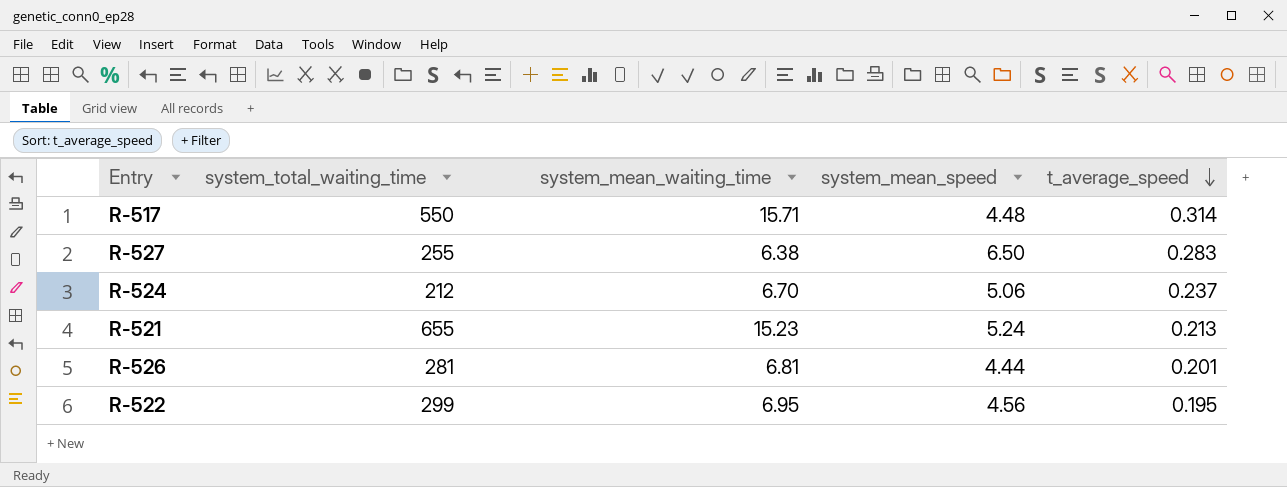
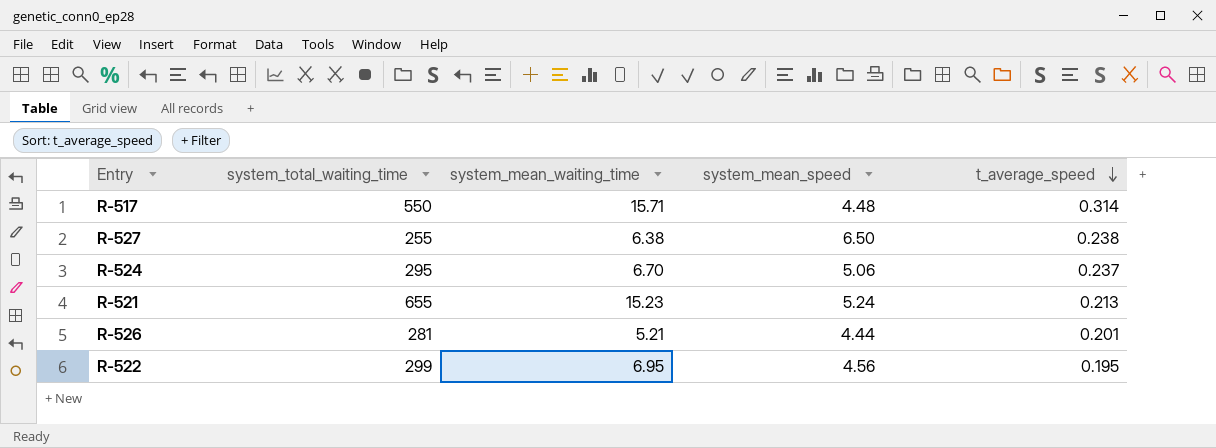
R-527 | t_average_speed: 0.283 -> 0.238
R-524 | system_total_waiting_time: 212 -> 295
R-526 | system_mean_waiting_time: 6.81 -> 5.21

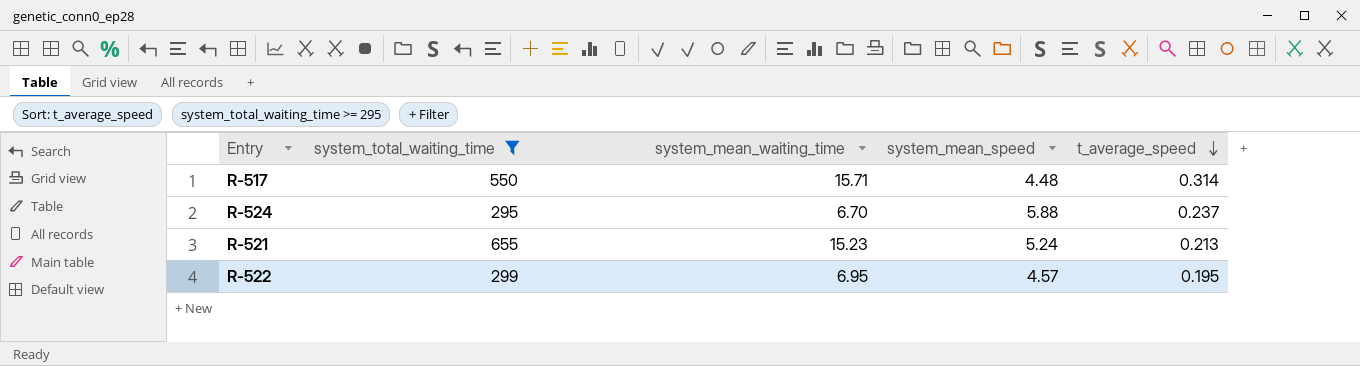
filter: none -> system_total_waiting_time >= 295
R-524 | system_mean_speed: 5.06 -> 5.88
R-522 | system_mean_speed: 4.56 -> 4.57

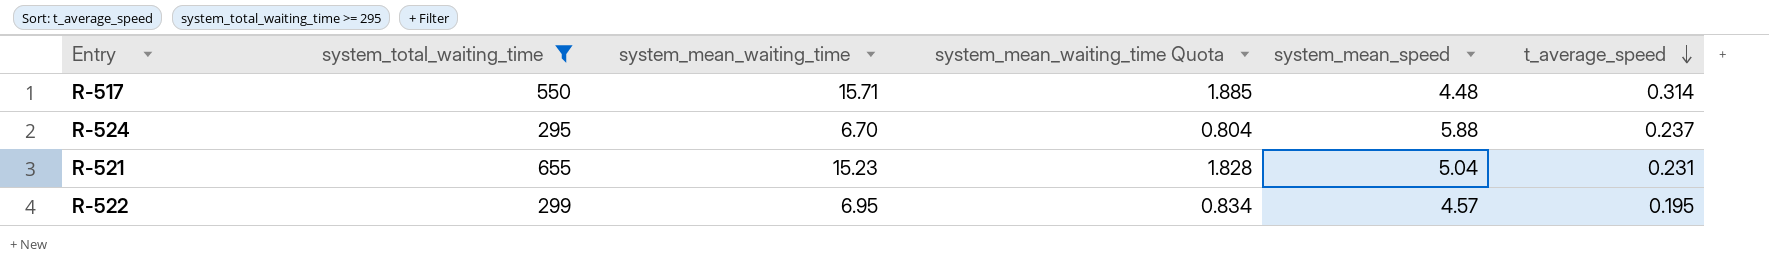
column system_mean_waiting_time Quota | formula: none -> [system_mean_waiting_time] * 0.12
R-521 | system_mean_speed: 5.24 -> 5.04
R-521 | t_average_speed: 0.213 -> 0.231

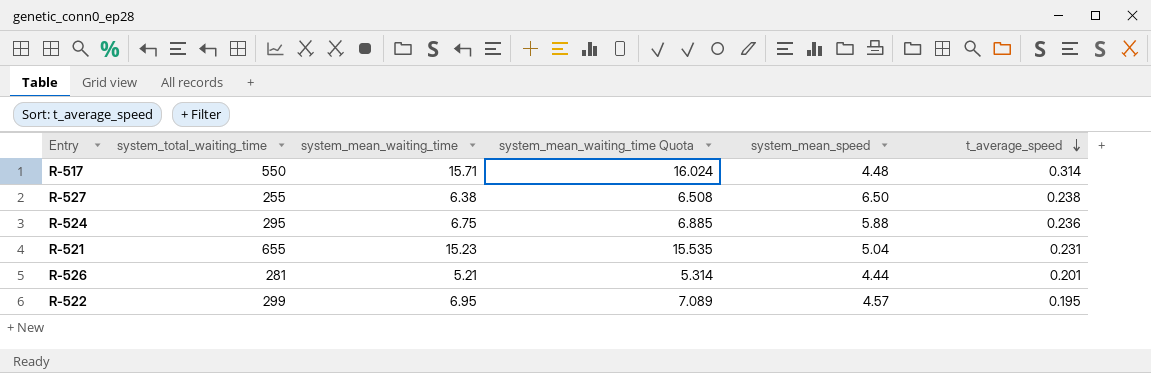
filter: system_total_waiting_time >= 295 -> none
column system_mean_waiting_time Quota | formula: [system_mean_waiting_time] * 0.12 -> [system_mean_waiting_time] * 1.02
R-524 | system_mean_waiting_time: 6.70 -> 6.75
R-524 | t_average_speed: 0.237 -> 0.236

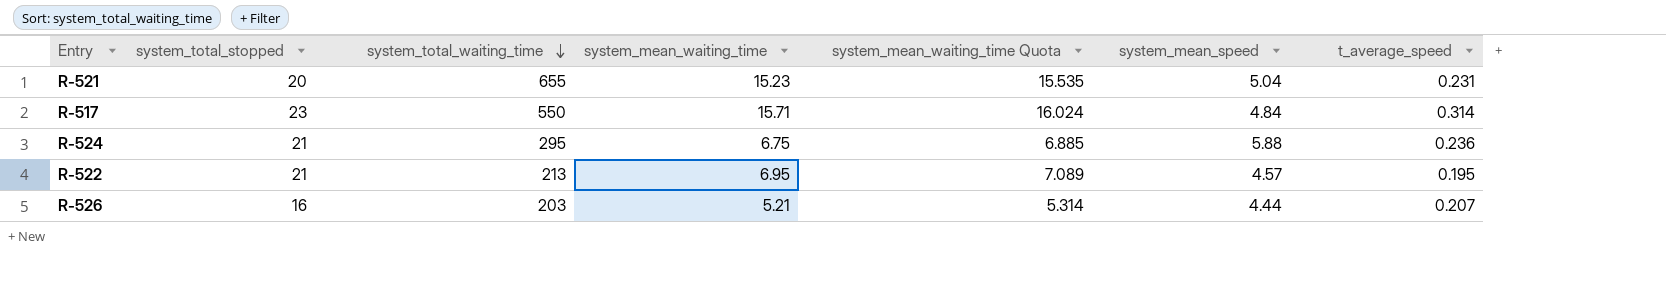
row order: t_average_speed descending -> system_total_waiting_time descending
column system_total_stopped | position: none -> 2
row R-527: 255 | 6.38 | 6.508 | 6.50 | 0.238 -> none
R-517 | system_mean_speed: 4.48 -> 4.84
R-522 | system_total_waiting_time: 299 -> 213
R-526 | system_total_waiting_time: 281 -> 203
R-526 | t_average_speed: 0.201 -> 0.207

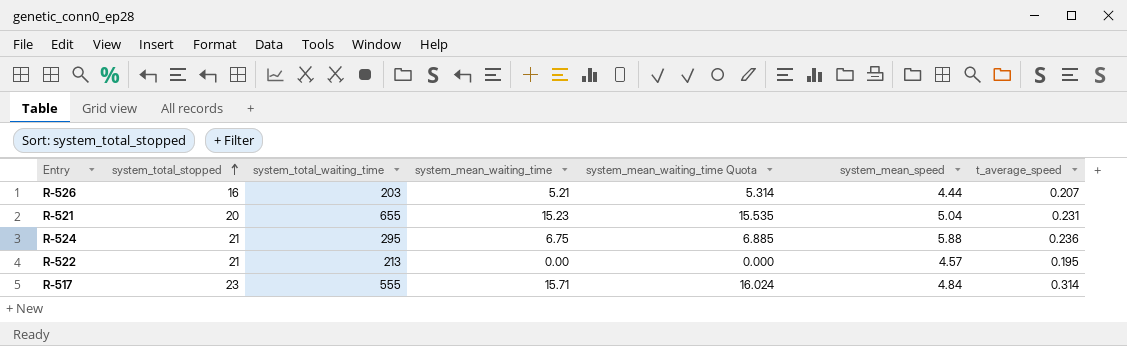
row order: system_total_waiting_time descending -> system_total_stopped ascending
R-522 | system_mean_waiting_time: 6.95 -> 0.00
R-522 | system_mean_waiting_time Quota: 7.089 -> 0.000
R-517 | system_total_waiting_time: 550 -> 555

